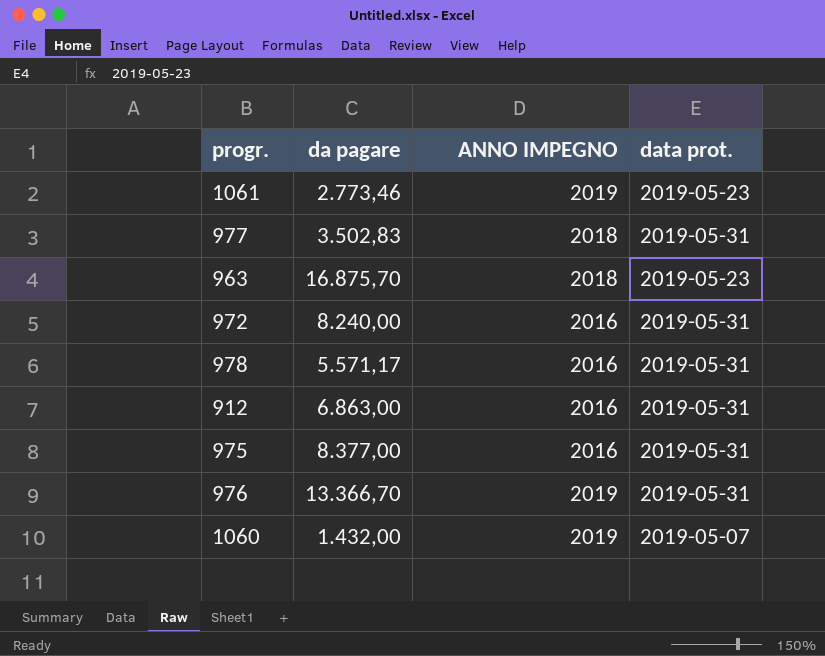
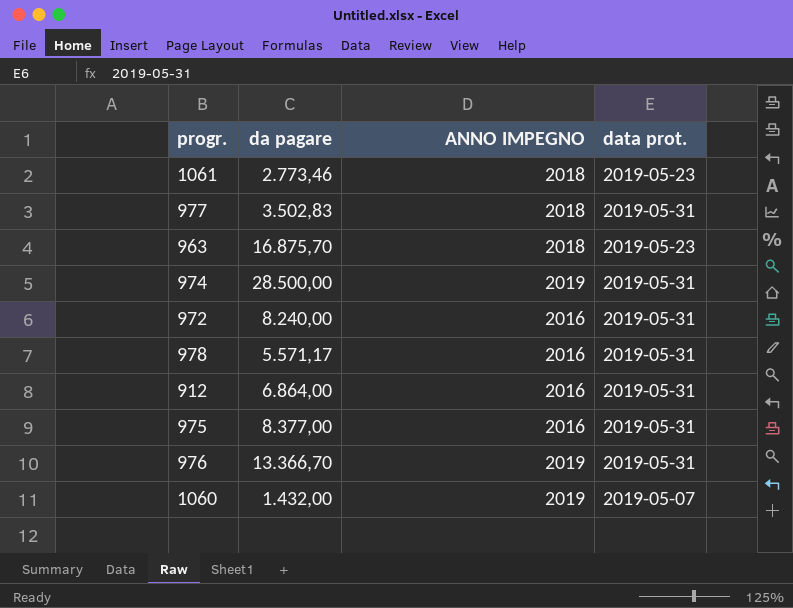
1061 | ANNO IMPEGNO: 2019 -> 2018
row 974: none -> 28.500,00 | 2019 | 2019-05-31
912 | da pagare: 6.863,00 -> 6.864,00

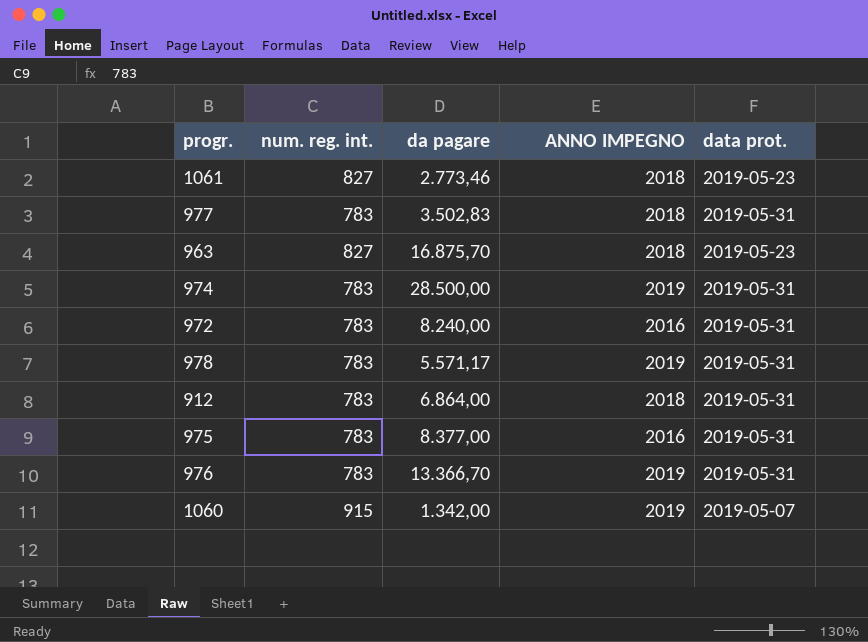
column num. reg. int. | position: none -> 2
978 | ANNO IMPEGNO: 2016 -> 2019
912 | ANNO IMPEGNO: 2016 -> 2018
1060 | da pagare: 1.432,00 -> 1.342,00

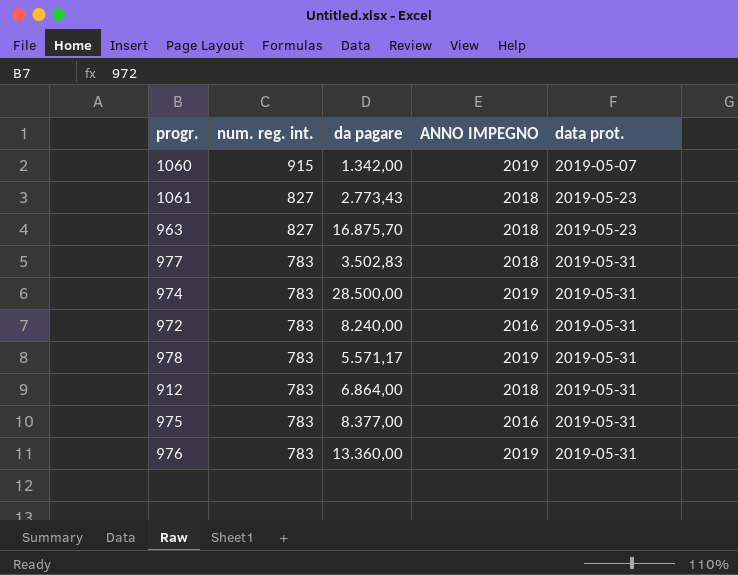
row order: none -> num. reg. int. descending
1061 | da pagare: 2.773,46 -> 2.773,43
976 | da pagare: 13.366,70 -> 13.360,00

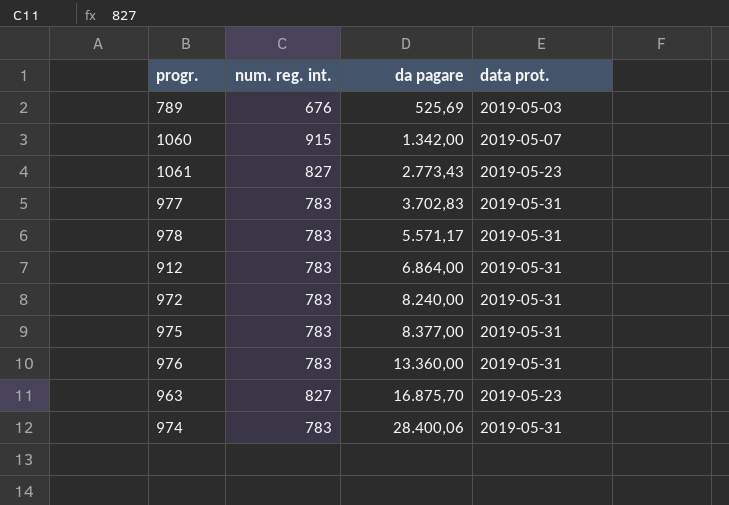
row order: num. reg. int. descending -> da pagare ascending
column ANNO IMPEGNO | position: 4 -> none
row 789: none -> 676 | 525,69 | 2019-05-03
977 | da pagare: 3.502,83 -> 3.702,83
974 | da pagare: 28.500,00 -> 28.400,06

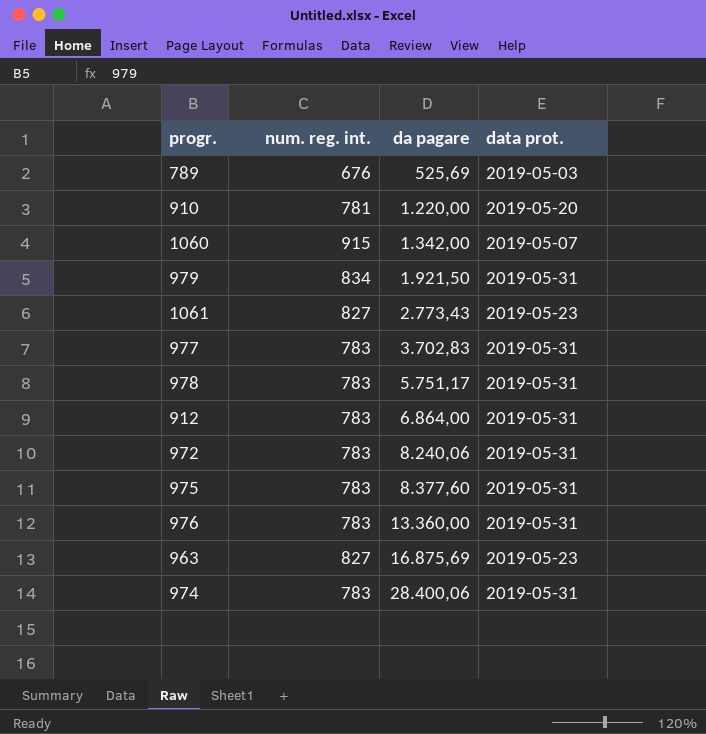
row 910: none -> 781 | 1.220,00 | 2019-05-20
row 979: none -> 834 | 1.921,50 | 2019-05-31
978 | da pagare: 5.571,17 -> 5.751,17
972 | da pagare: 8.240,00 -> 8.240,06
975 | da pagare: 8.377,00 -> 8.377,60
963 | da pagare: 16.875,70 -> 16.875,69

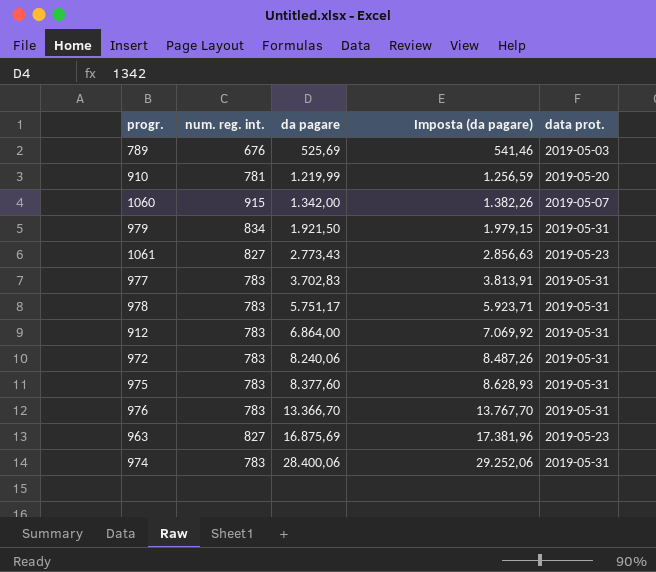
column Imposta (da pagare) | formula: none -> [da pagare] * 1,03
910 | da pagare: 1.220,00 -> 1.219,99
976 | da pagare: 13.360,00 -> 13.366,70

